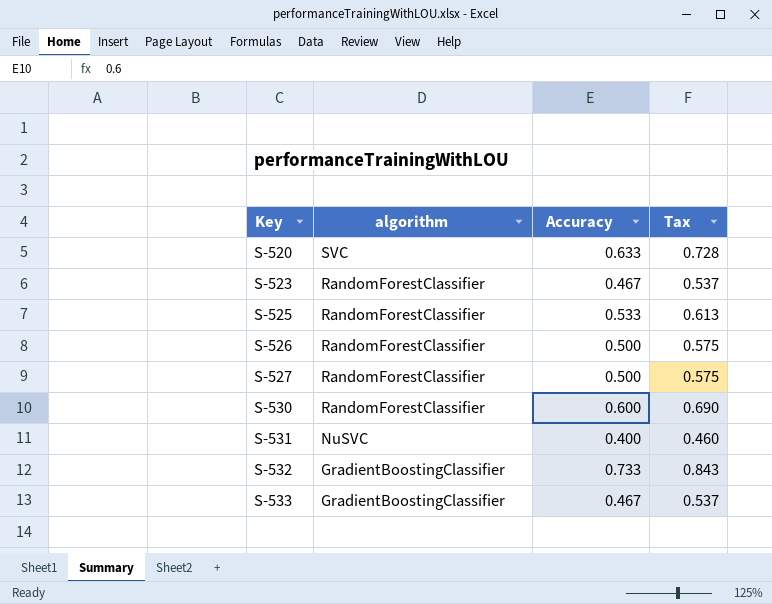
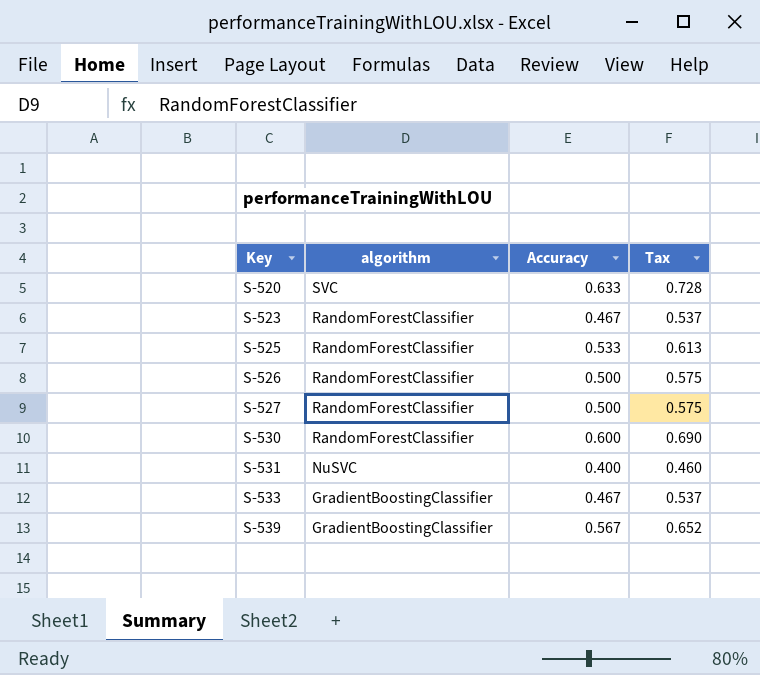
row S-532: GradientBoostingClassifier | 0.733 | 0.843 -> none
row S-539: none -> GradientBoostingClassifier | 0.567 | 0.652

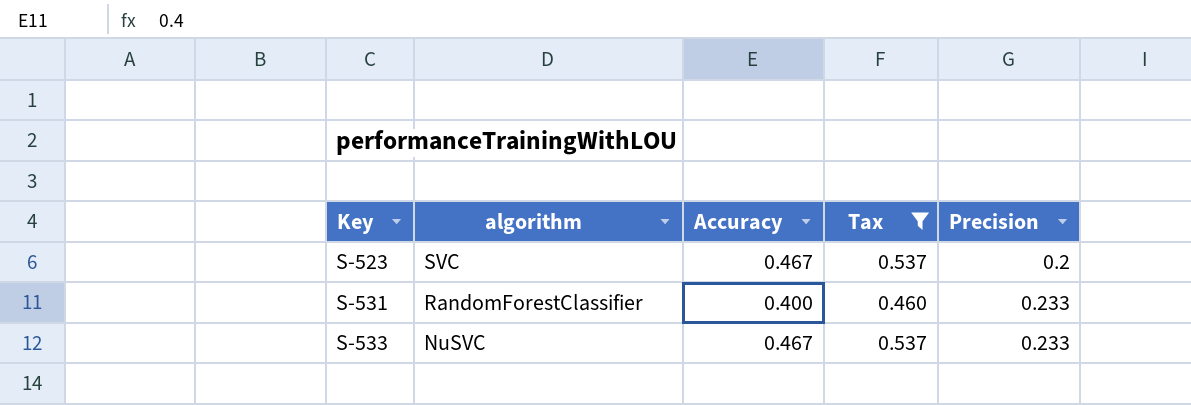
filter: none -> Tax <= 0.537
column Precision | position: none -> 5
S-523 | algorithm: RandomForestClassifier -> SVC
S-531 | algorithm: NuSVC -> RandomForestClassifier
S-533 | algorithm: GradientBoostingClassifier -> NuSVC

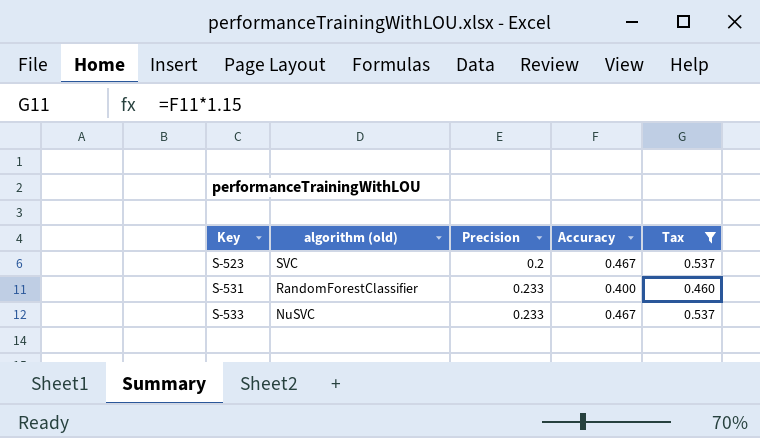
column name: algorithm -> algorithm (old)
column Precision | position: 5 -> 3

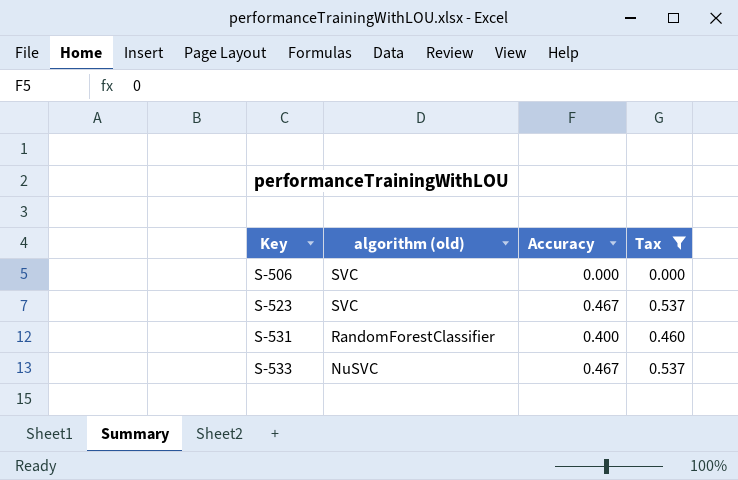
column Precision | position: 3 -> none
row S-506: none -> SVC | 0.000 | 0.000

